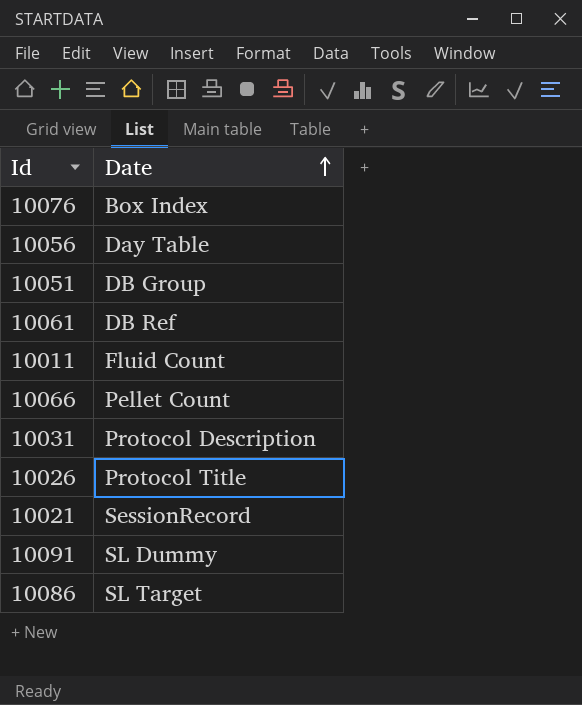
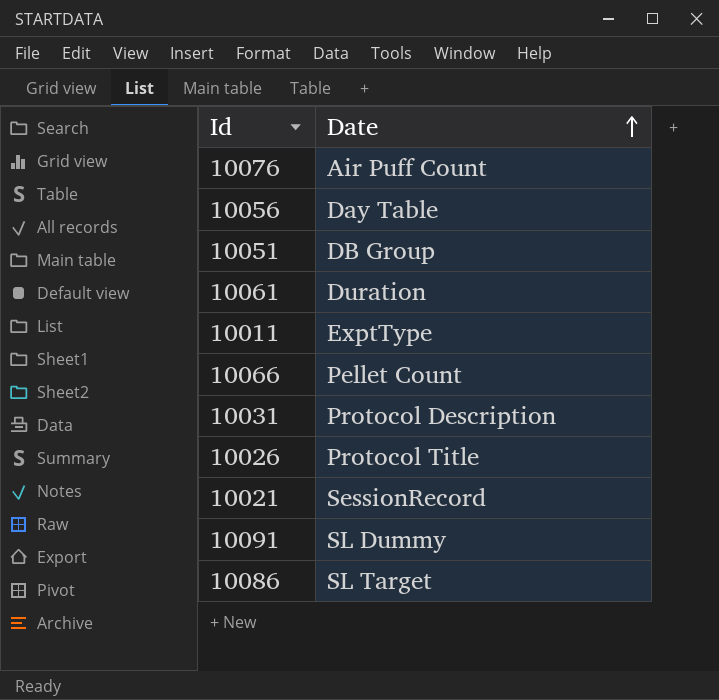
10076 | Date: Box Index -> Air Puff Count
10061 | Date: DB Ref -> Duration
10011 | Date: Fluid Count -> ExptType

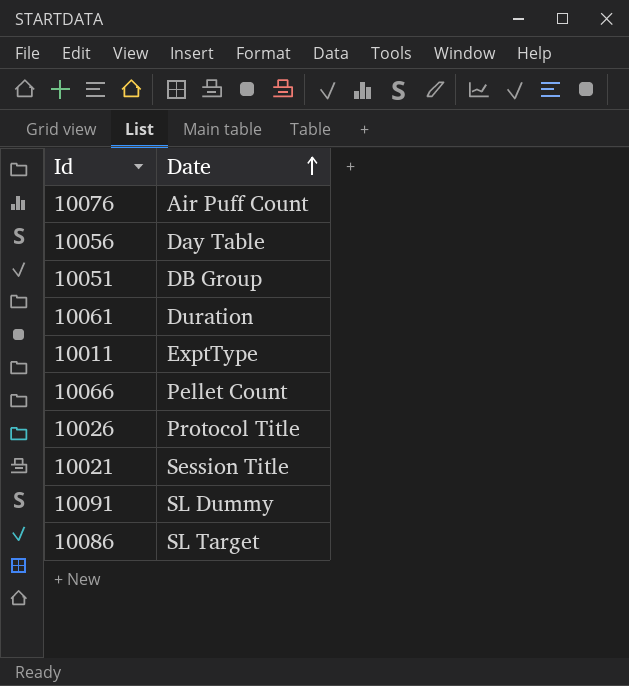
row 10031: Protocol Description -> none
10021 | Date: SessionRecord -> Session Title

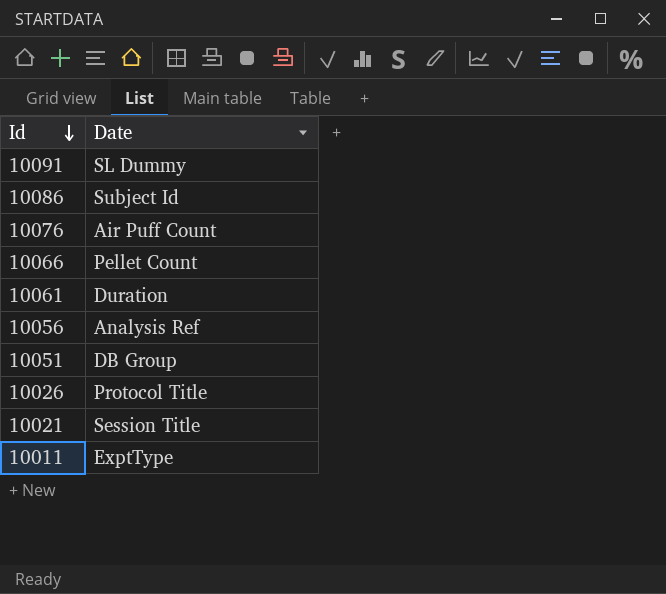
row order: Date ascending -> Id descending
10086 | Date: SL Target -> Subject Id
10056 | Date: Day Table -> Analysis Ref

